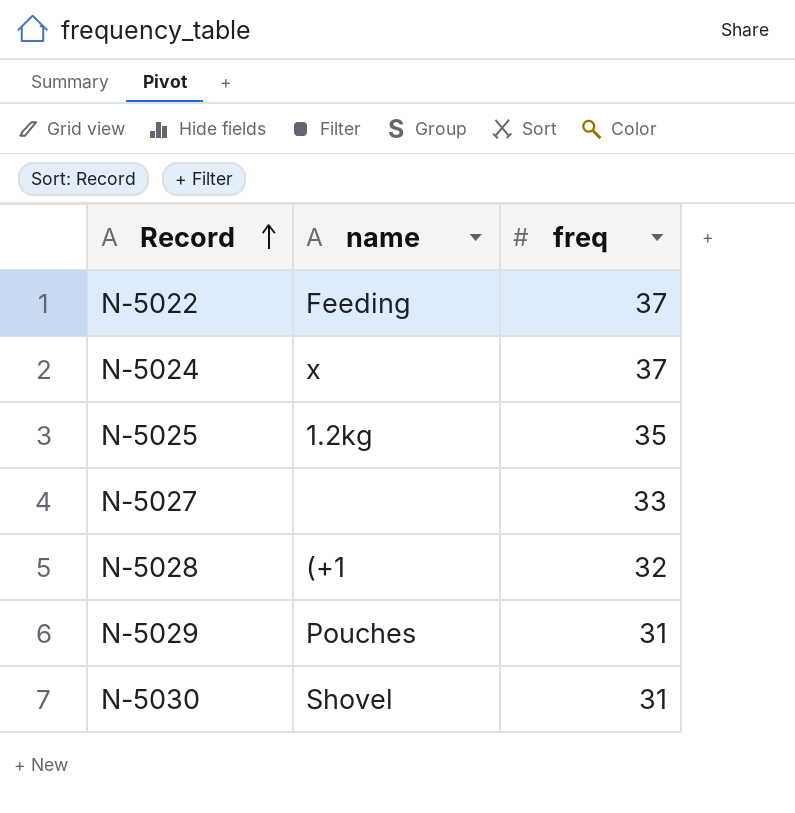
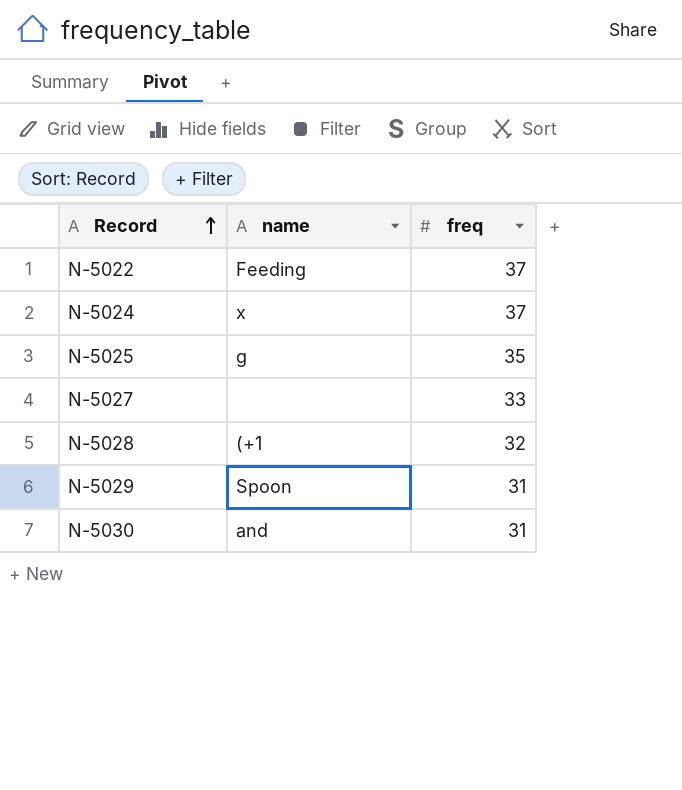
N-5025 | name: 1.2kg -> g
N-5029 | name: Pouches -> Spoon
N-5030 | name: Shovel -> and

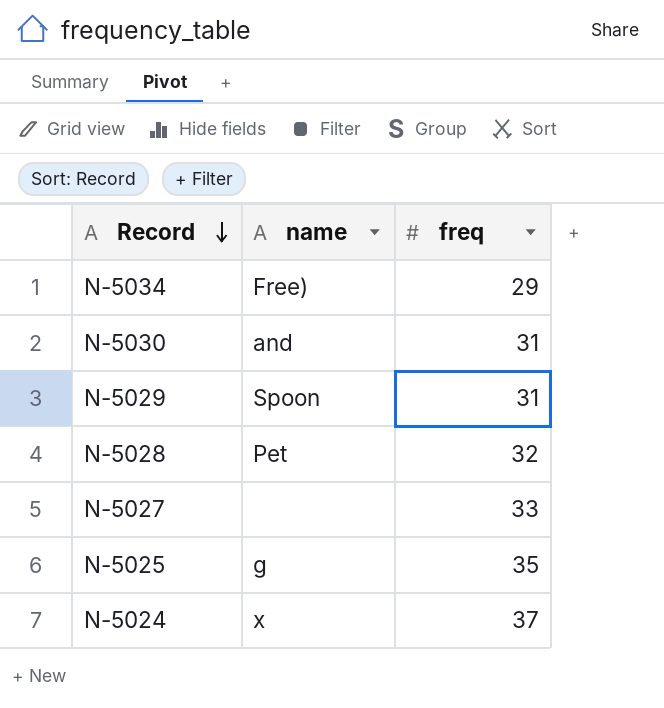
row order: Record ascending -> Record descending
row N-5022: Feeding | 37 -> none
row N-5034: none -> Free) | 29
N-5028 | name: (+1 -> Pet

